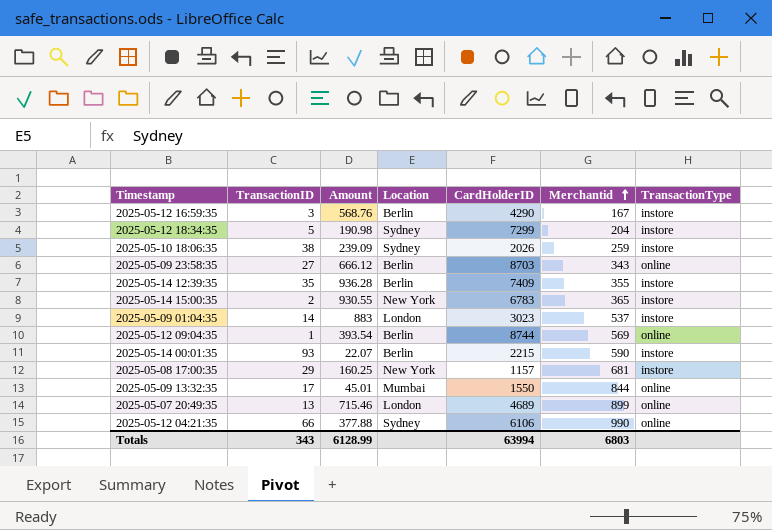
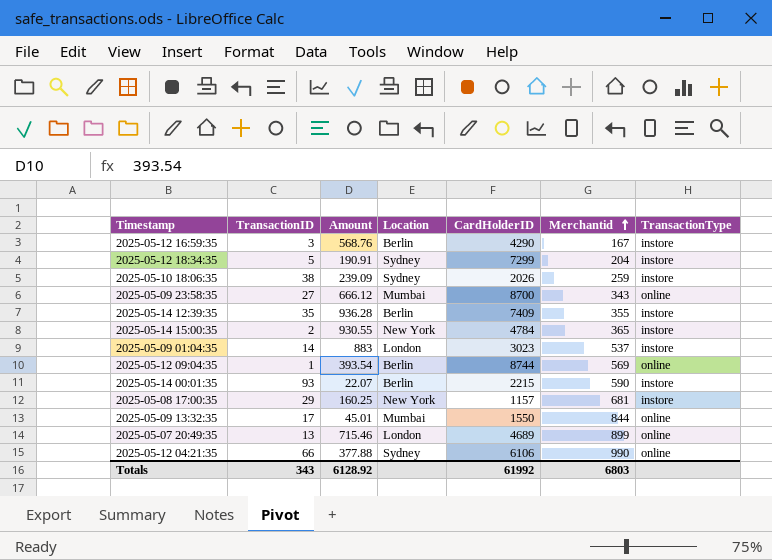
2025-05-12 18:34:35 | Amount: 190.98 -> 190.91
2025-05-09 23:58:35 | Location: Berlin -> Mumbai
2025-05-09 23:58:35 | CardHolderID: 8703 -> 8700
2025-05-14 15:00:35 | CardHolderID: 6783 -> 4784
Totals | Amount: 6128.99 -> 6128.92
Totals | CardHolderID: 63994 -> 61992

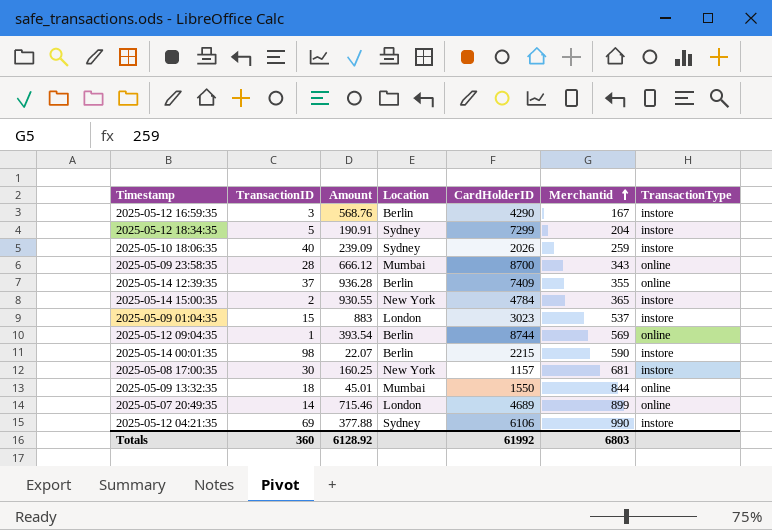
2025-05-10 18:06:35 | TransactionID: 38 -> 40
2025-05-09 23:58:35 | TransactionID: 27 -> 28
2025-05-14 12:39:35 | TransactionID: 35 -> 37
2025-05-14 12:39:35 | TransactionType: instore -> online
2025-05-09 01:04:35 | TransactionID: 14 -> 15
2025-05-14 00:01:35 | TransactionID: 93 -> 98
2025-05-08 17:00:35 | TransactionID: 29 -> 30
2025-05-09 13:32:35 | TransactionID: 17 -> 18
2025-05-07 20:49:35 | TransactionID: 13 -> 14
2025-05-12 04:21:35 | TransactionID: 66 -> 69
2025-05-12 04:21:35 | TransactionType: online -> instore
Totals | TransactionID: 343 -> 360

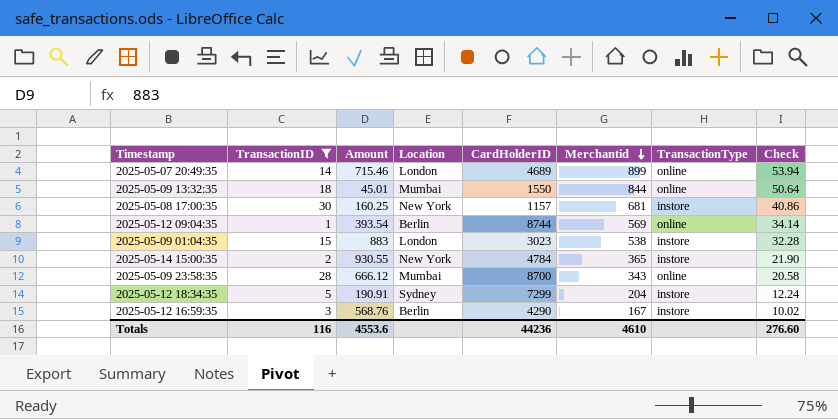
filter: none -> TransactionID <= 30
row order: Merchantid ascending -> Merchantid descending
column Check | formula: none -> [Merchantid] * 0.06
2025-05-09 01:04:35 | Merchantid: 537 -> 538
Totals | TransactionID: 360 -> 116
Totals | Amount: 6128.92 -> 4553.6
Totals | CardHolderID: 61992 -> 44236
Totals | Merchantid: 6803 -> 4610

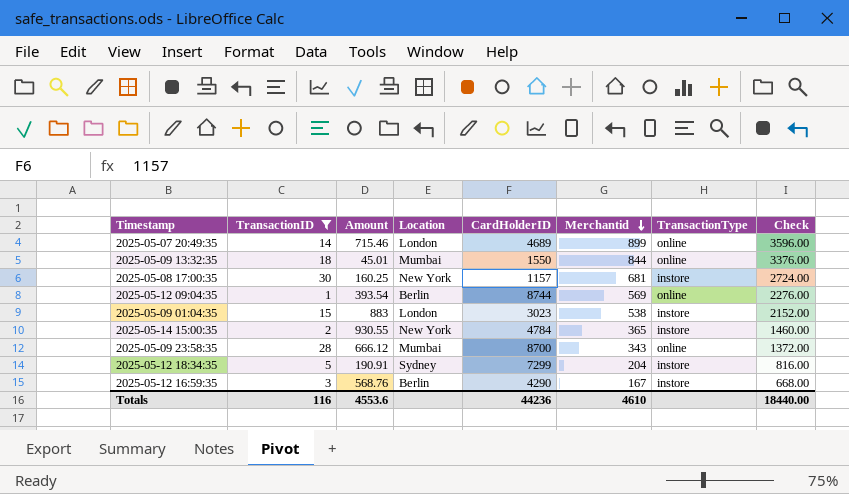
column Check | formula: [Merchantid] * 0.06 -> [Merchantid] * 4
Totals | Check: 276.60 -> 18440.00

